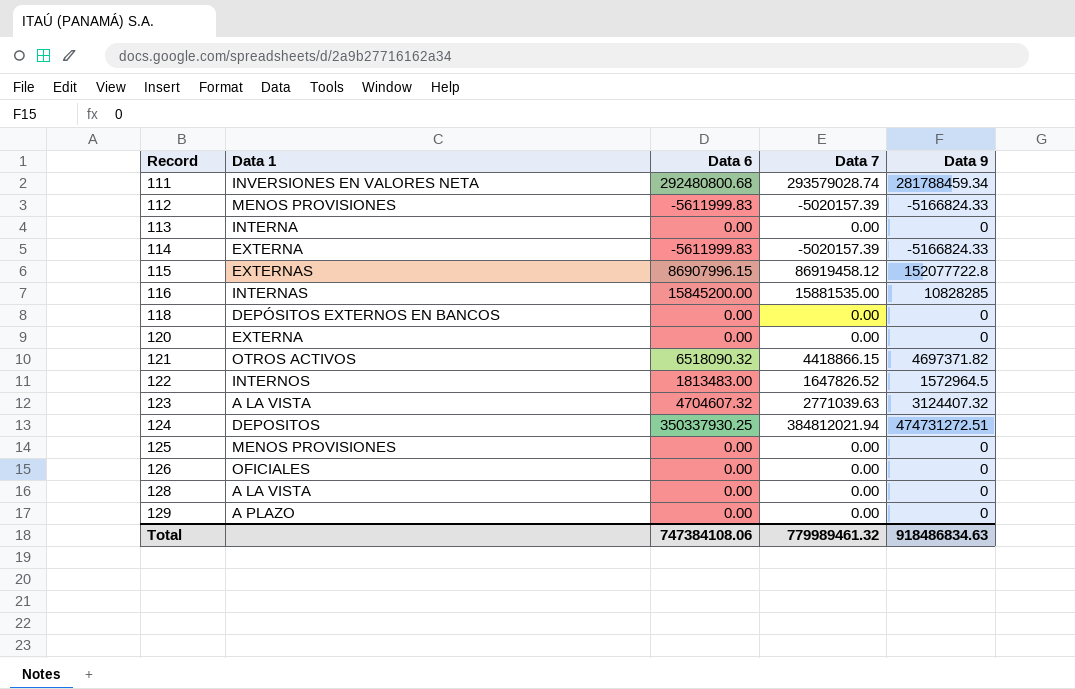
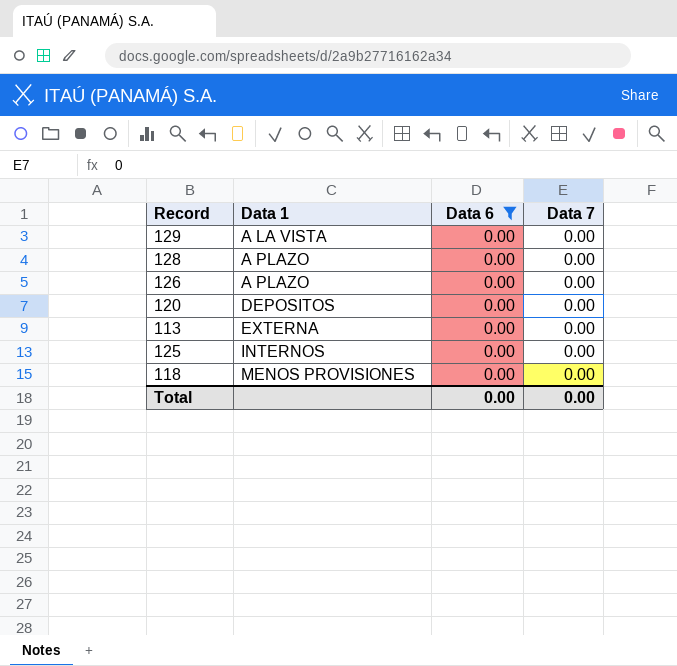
filter: none -> Data 6 = 0.00
row order: Record ascending -> Data 1 ascending
column Data 9 | position: 5 -> none
129 | Data 1: A PLAZO -> A LA VISTA
128 | Data 1: A LA VISTA -> A PLAZO
126 | Data 1: OFICIALES -> A PLAZO
120 | Data 1: EXTERNA -> DEPOSITOS
113 | Data 1: INTERNA -> EXTERNA
125 | Data 1: MENOS PROVISIONES -> INTERNOS
118 | Data 1: DEPÓSITOS EXTERNOS EN BANCOS -> MENOS PROVISIONES
Total | Data 6: 747384108.06 -> 0.00
Total | Data 7: 779989461.32 -> 0.00

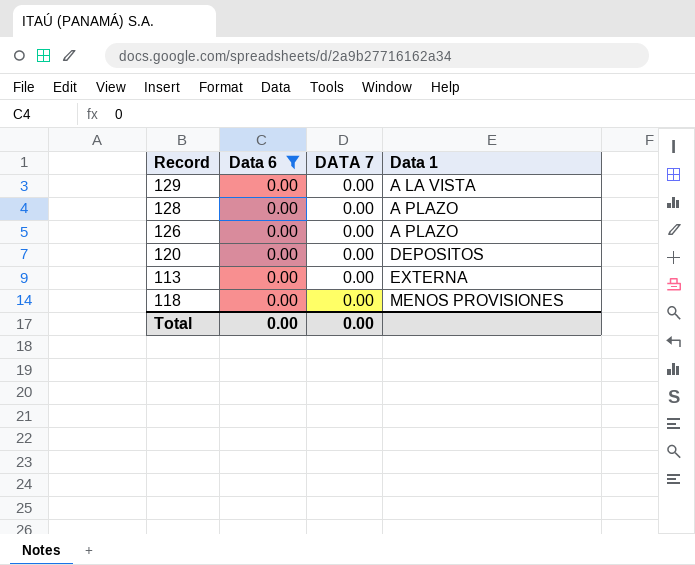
column name: Data 7 -> DATA 7
column Data 1 | position: 2 -> 4
row 125: INTERNOS | 0.00 | 0.00 -> none

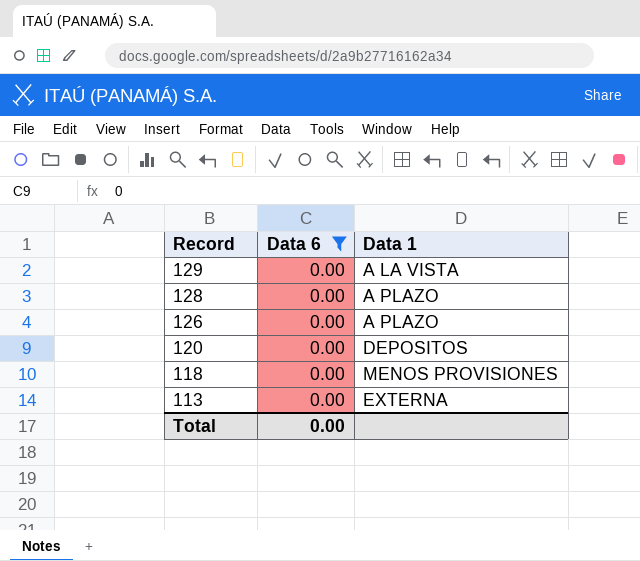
row order: Data 1 ascending -> Record descending
column DATA 7 | position: 3 -> none

